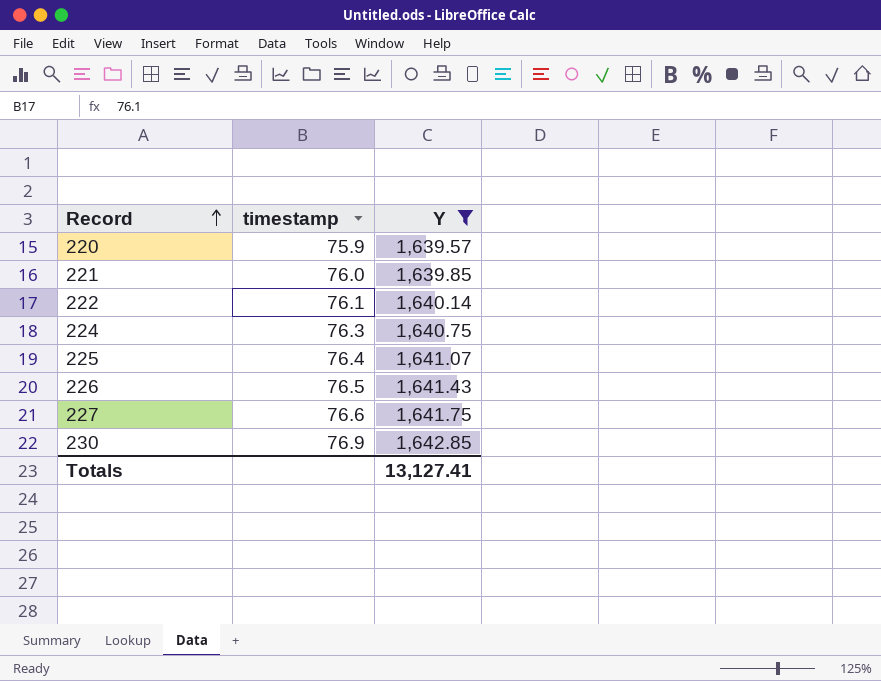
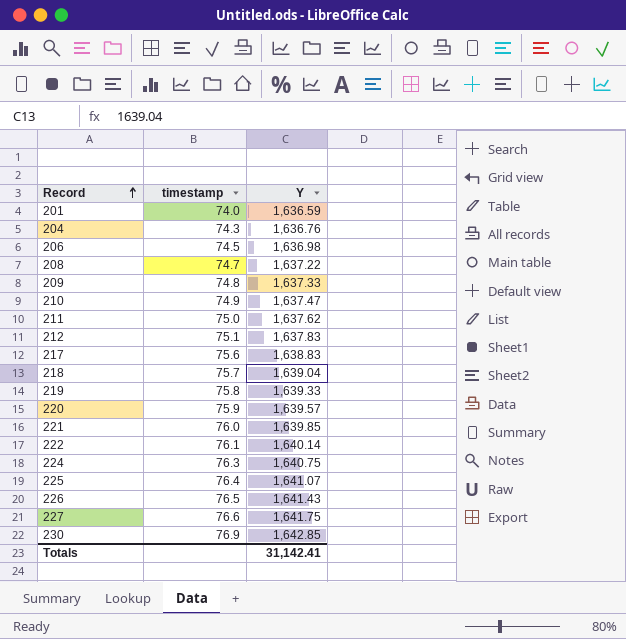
filter: Y >= 1,639.57 -> none
Totals | Y: 13,127.41 -> 31,142.41

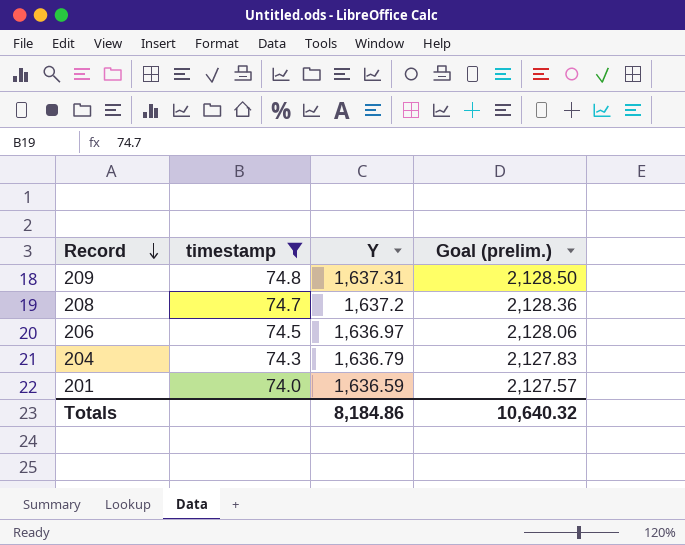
filter: none -> timestamp <= 74.8
row order: Record ascending -> Record descending
column Goal (prelim.) | formula: none -> [Y] * 1.3
209 | Y: 1,637.33 -> 1,637.31
208 | Y: 1,637.22 -> 1,637.2
206 | Y: 1,636.98 -> 1,636.97
204 | Y: 1,636.76 -> 1,636.79
Totals | Y: 31,142.41 -> 8,184.86

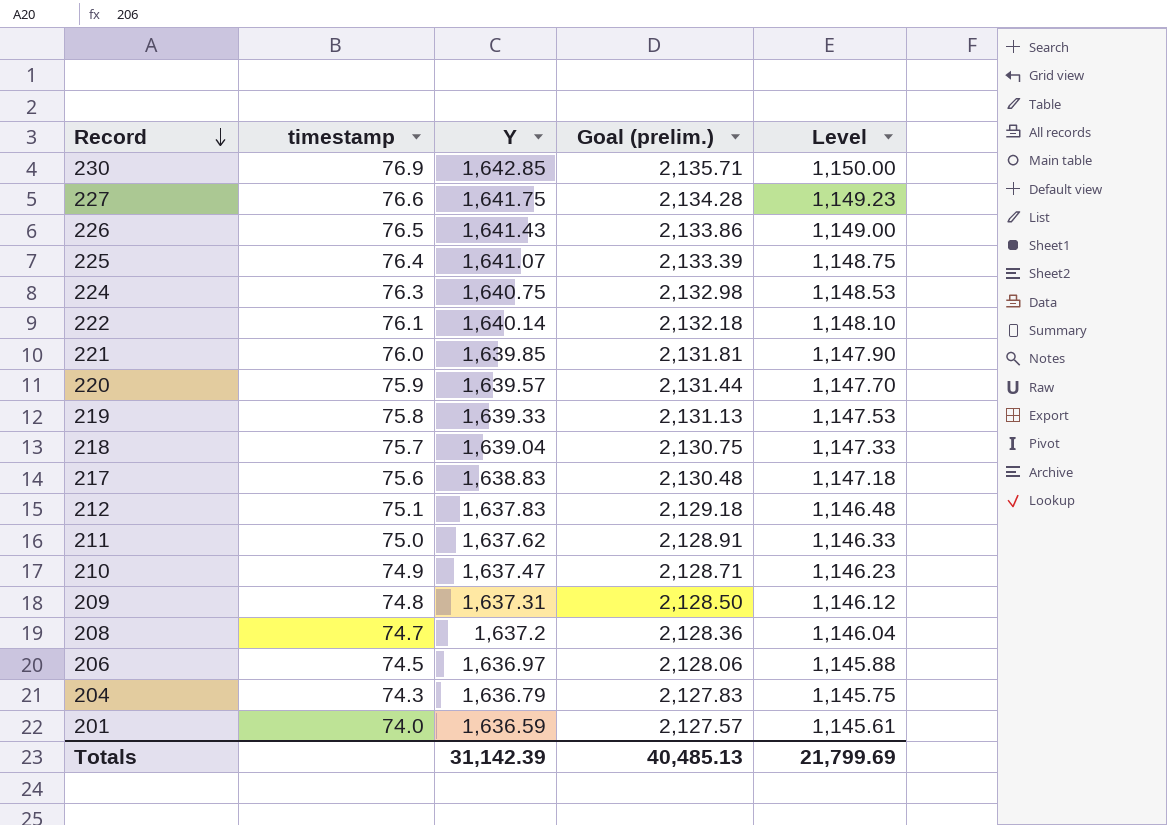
filter: timestamp <= 74.8 -> none
column Level | formula: none -> [Y] * 0.7
Totals | Y: 8,184.86 -> 31,142.39
Totals | Goal (prelim.): 10,640.32 -> 40,485.13

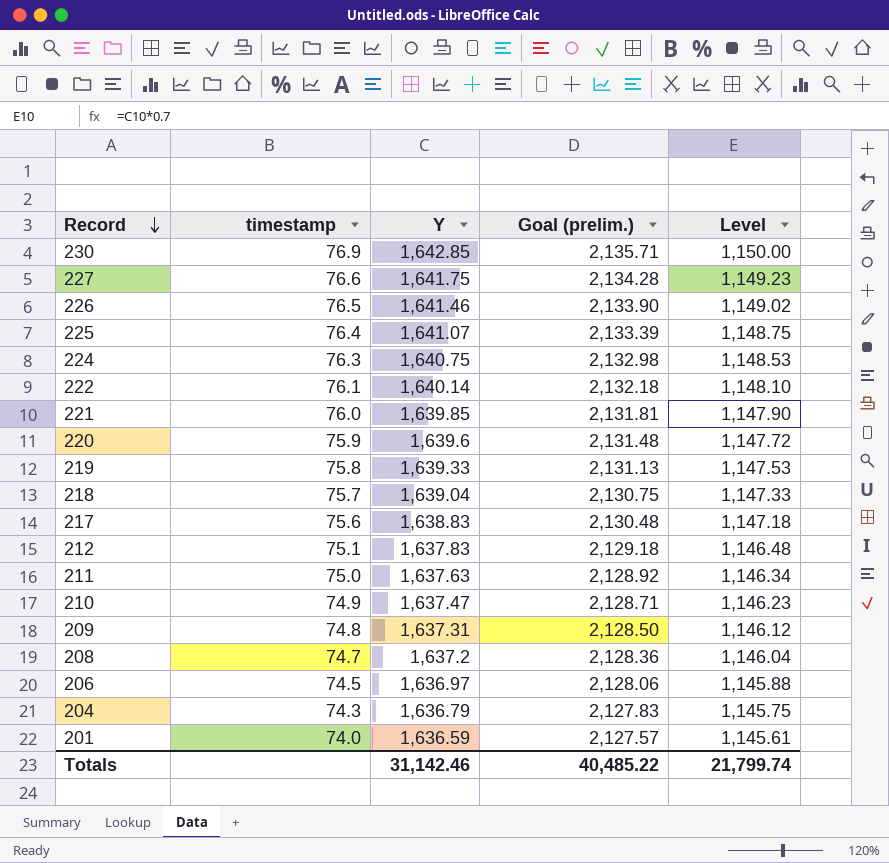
226 | Y: 1,641.43 -> 1,641.46
226 | Goal (prelim.): 2,133.86 -> 2,133.90
226 | Level: 1,149.00 -> 1,149.02
220 | Y: 1,639.57 -> 1,639.6
220 | Goal (prelim.): 2,131.44 -> 2,131.48
220 | Level: 1,147.70 -> 1,147.72
211 | Y: 1,637.62 -> 1,637.63
211 | Goal (prelim.): 2,128.91 -> 2,128.92
211 | Level: 1,146.33 -> 1,146.34
Totals | Y: 31,142.39 -> 31,142.46
Totals | Goal (prelim.): 40,485.13 -> 40,485.22
Totals | Level: 21,799.69 -> 21,799.74

